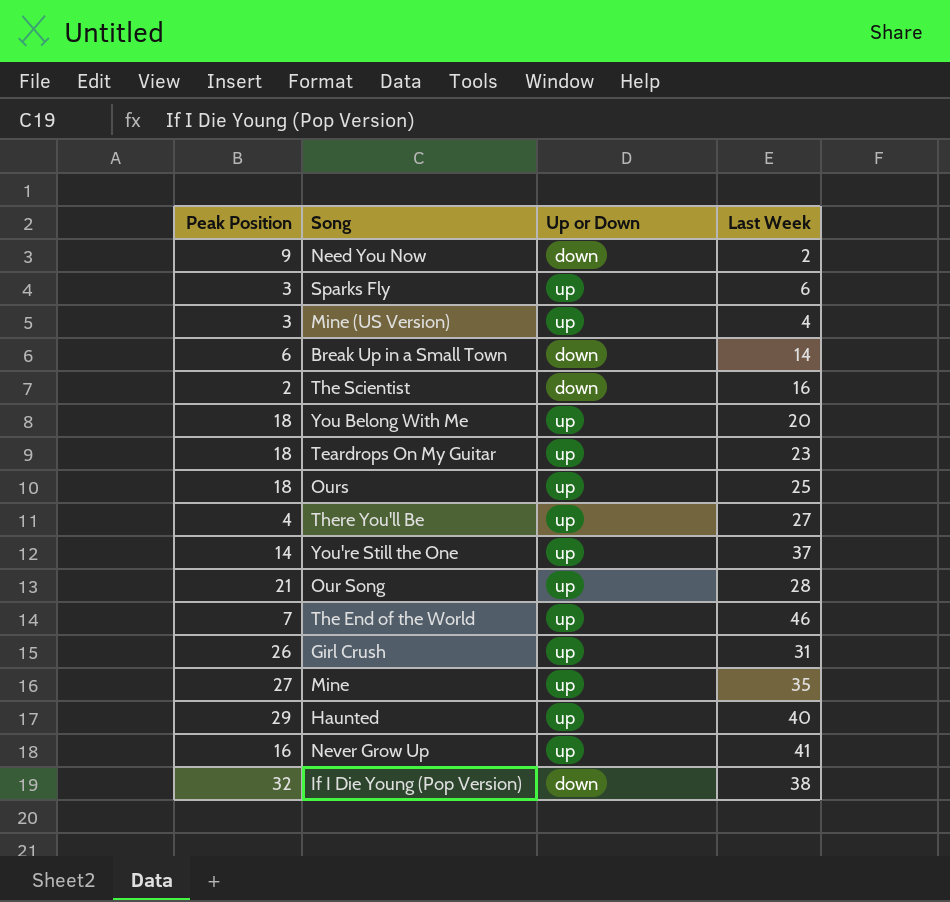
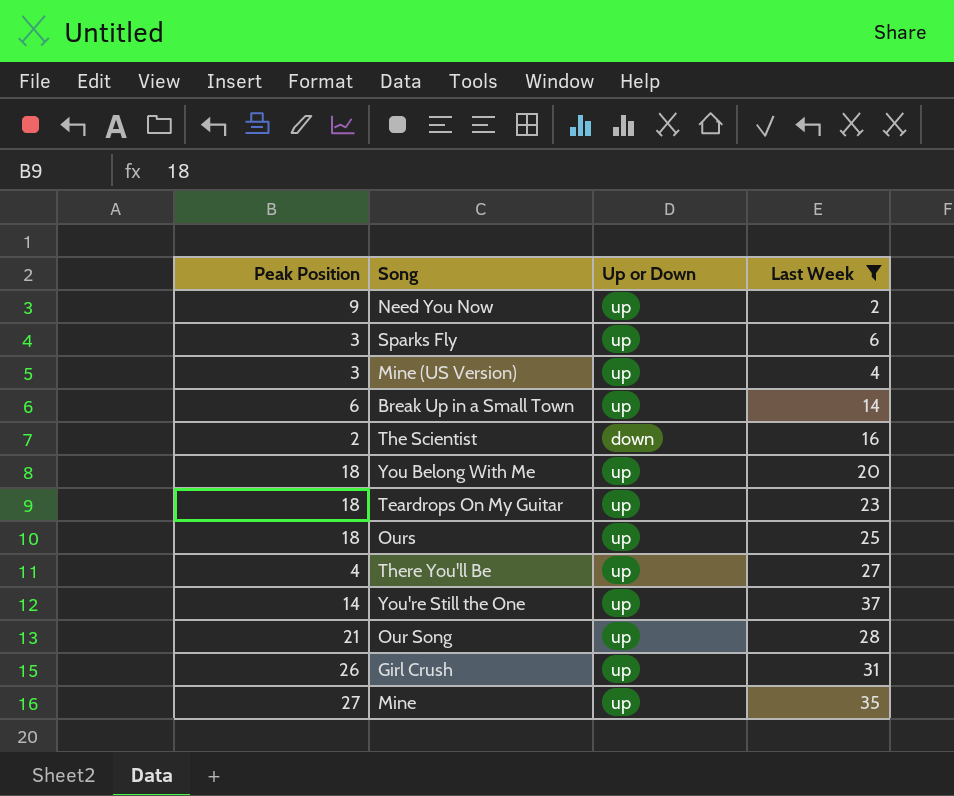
filter: none -> Last Week <= 37
Need You Now | Up or Down: down -> up
Break Up in a Small Town | Up or Down: down -> up

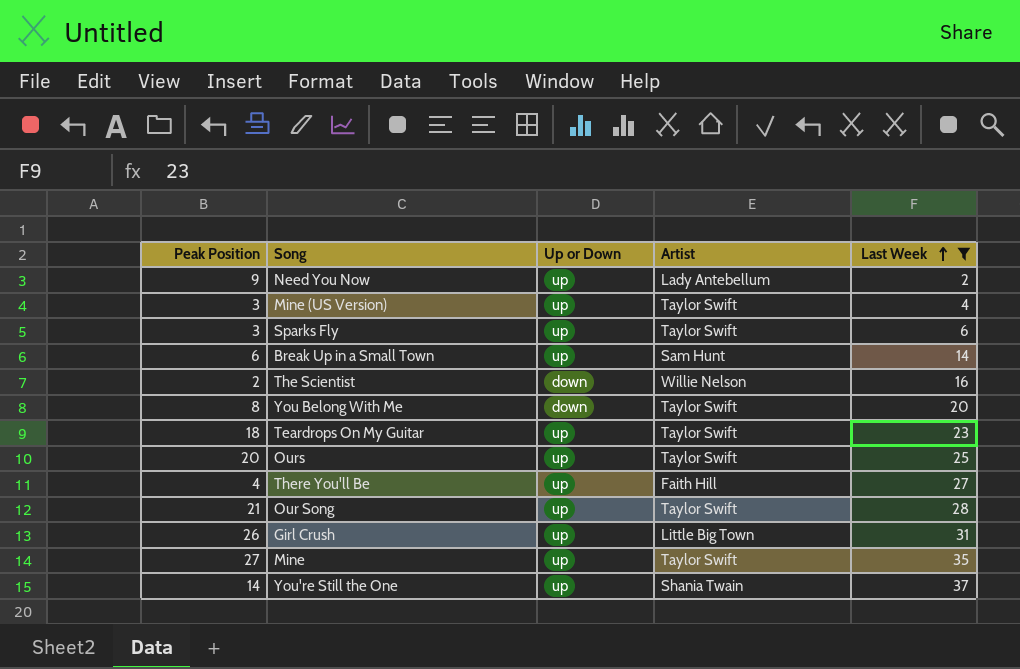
row order: none -> Last Week ascending
column Artist | position: none -> 4
You Belong With Me | Peak Position: 18 -> 8
You Belong With Me | Up or Down: up -> down
Ours | Peak Position: 18 -> 20

